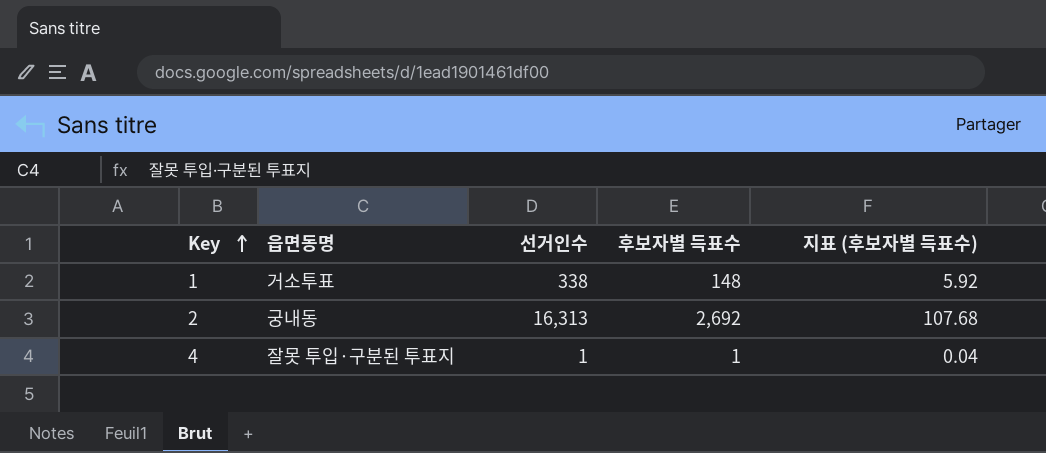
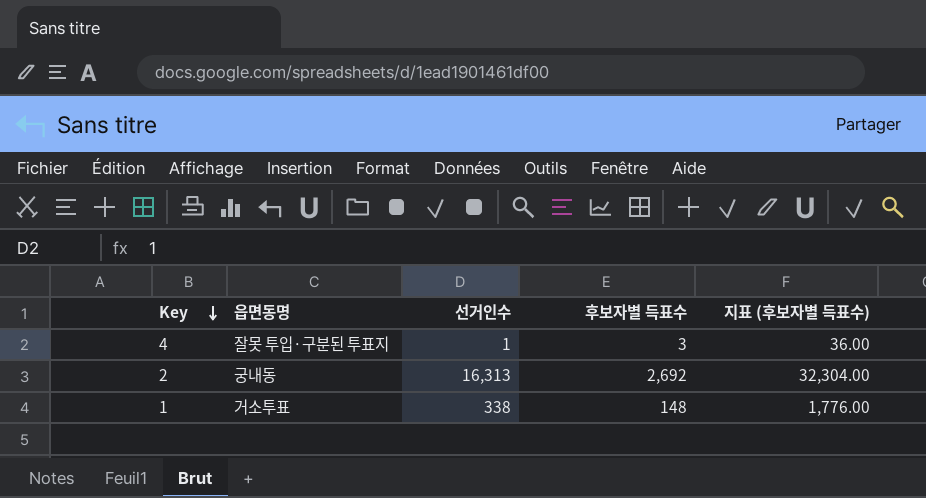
row order: Key ascending -> Key descending
column 지표 (후보자별 득표수) | formula: [후보자별 득표수] * 0.04 -> [후보자별 득표수] * 12
4 | 후보자별 득표수: 1 -> 3

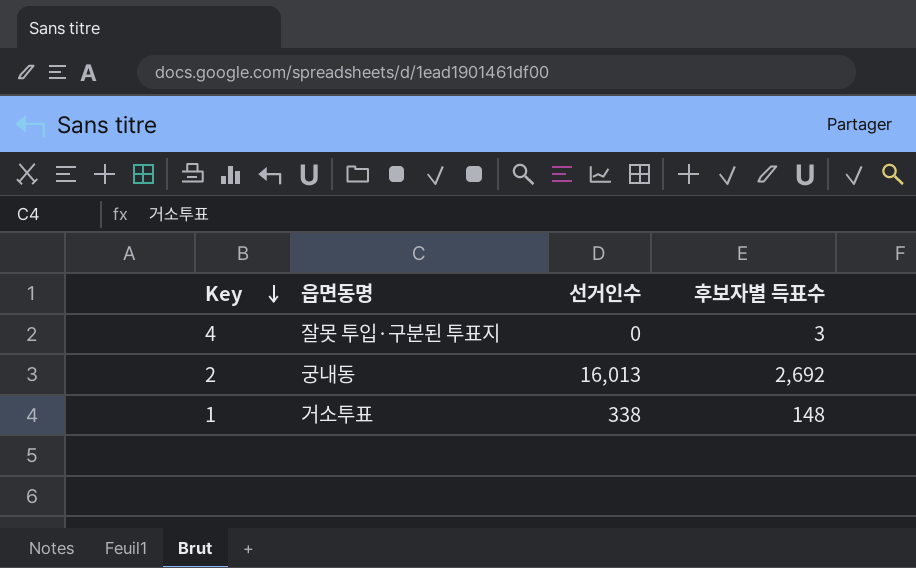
column 지표 (후보자별 득표수) | formula: [후보자별 득표수] * 12 -> none
4 | 선거인수: 1 -> 0
2 | 선거인수: 16,313 -> 16,013

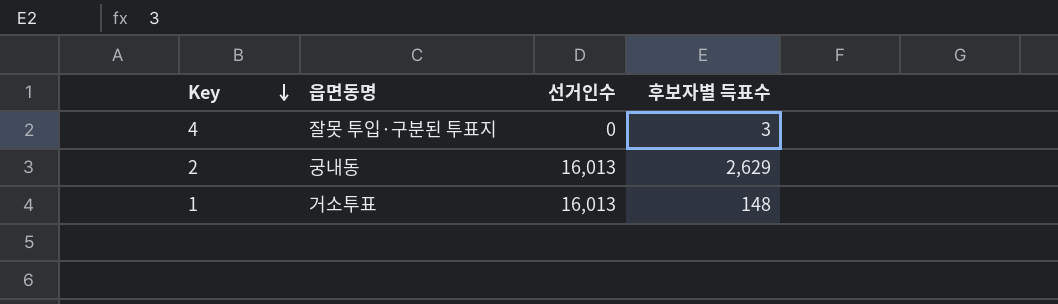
2 | 후보자별 득표수: 2,692 -> 2,629
1 | 선거인수: 338 -> 16,013

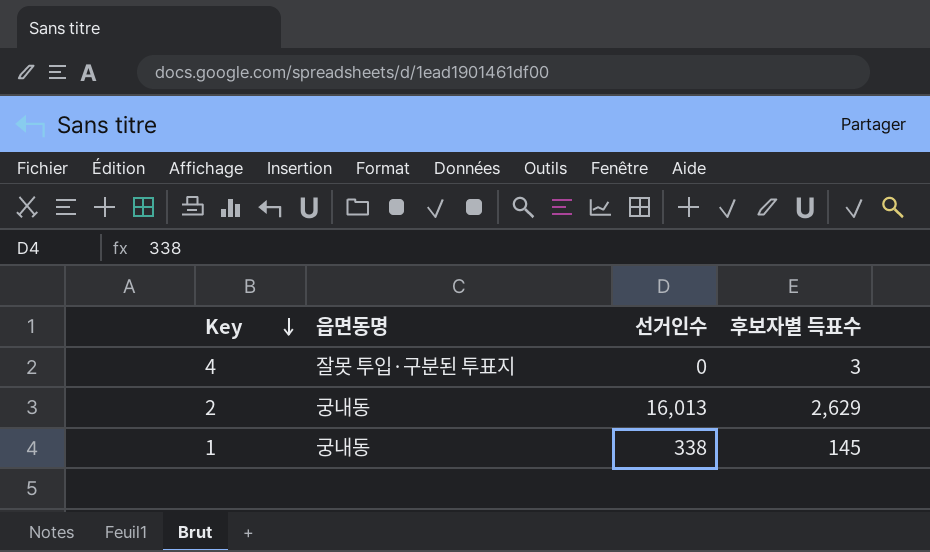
1 | 읍면동명: 거소투표 -> 궁내동
1 | 선거인수: 16,013 -> 338
1 | 후보자별 득표수: 148 -> 145

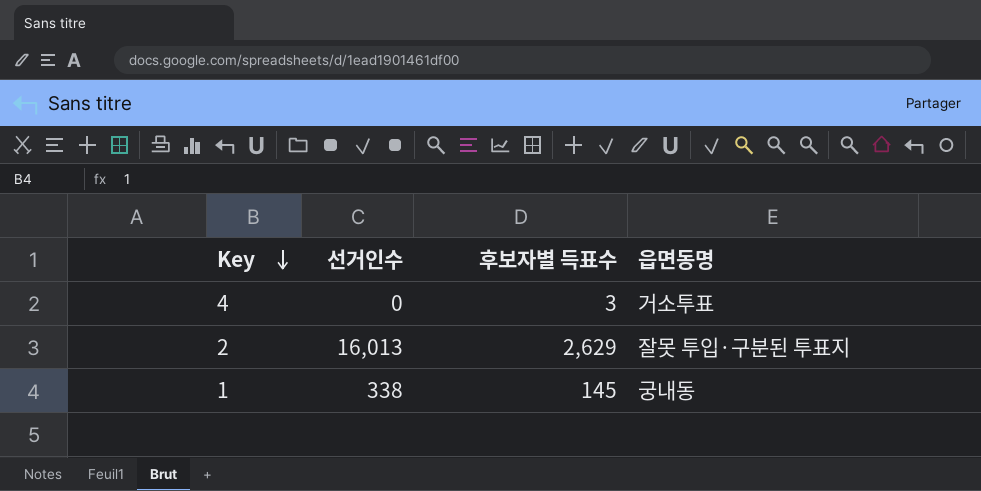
column 읍면동명 | position: 2 -> 4
4 | 읍면동명: 잘못 투입·구분된 투표지 -> 거소투표
2 | 읍면동명: 궁내동 -> 잘못 투입·구분된 투표지

